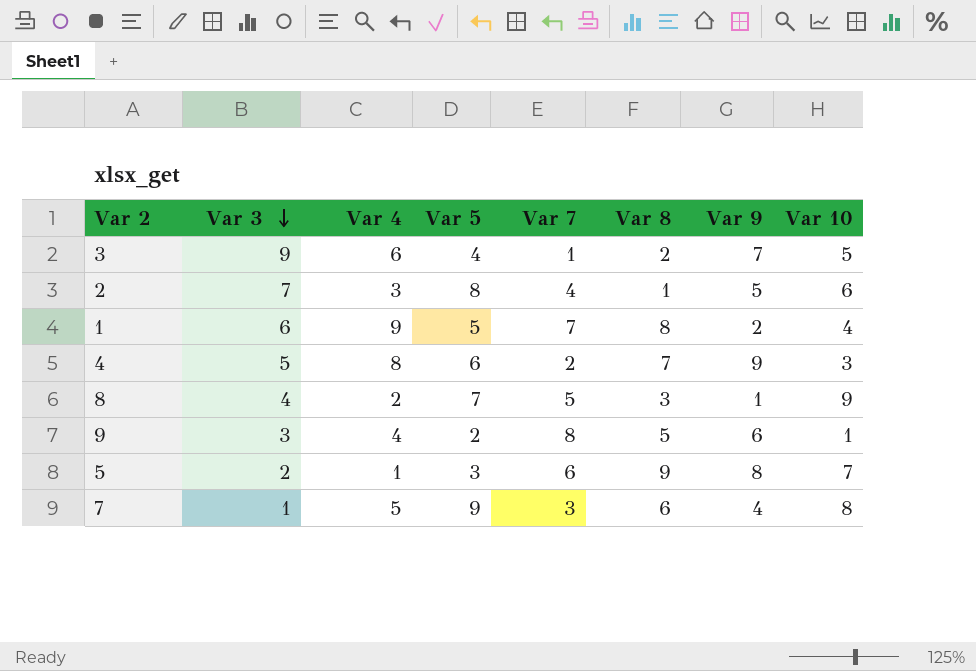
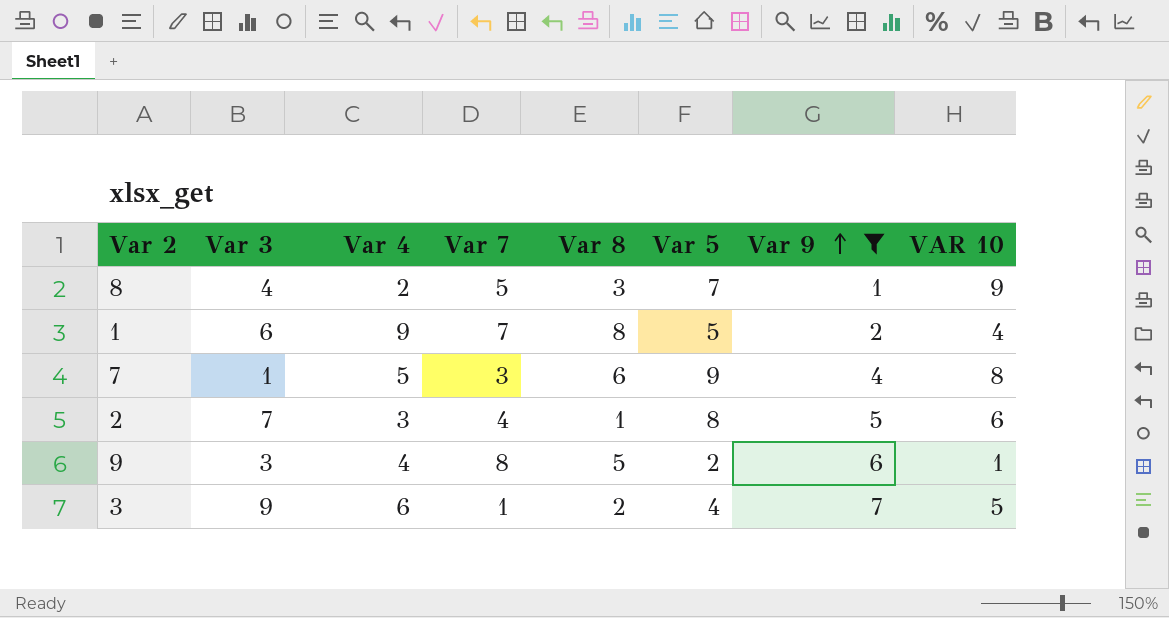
filter: none -> Var 9 <= 7
row order: Var 3 descending -> Var 9 ascending
column Var 5 | position: 4 -> 6
column name: Var 10 -> VAR 10

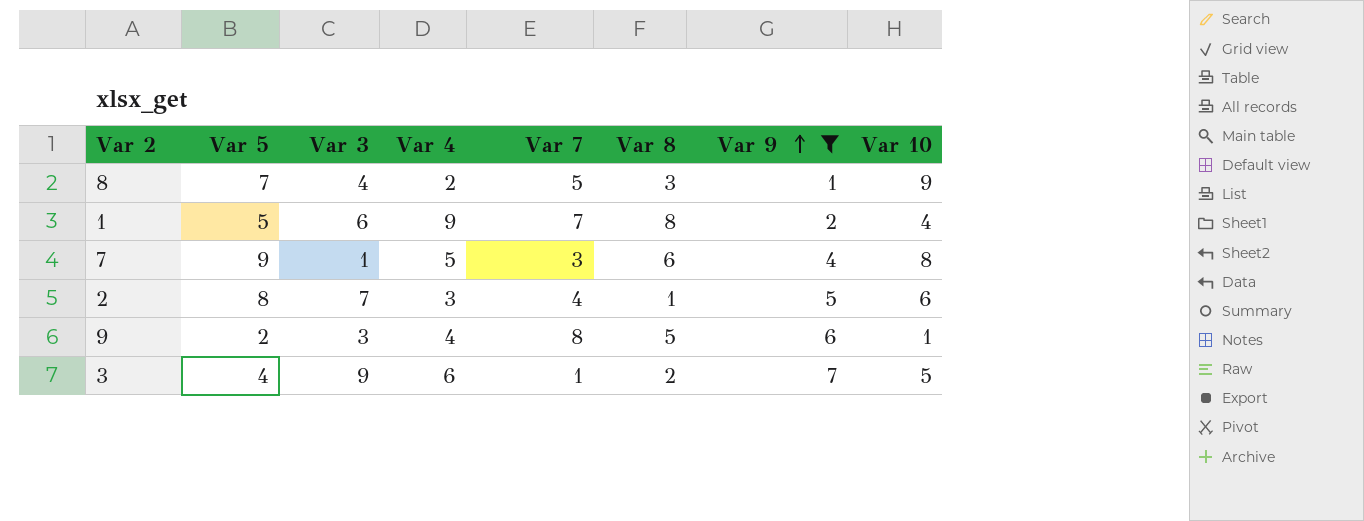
column Var 5 | position: 6 -> 2
column name: VAR 10 -> Var 10

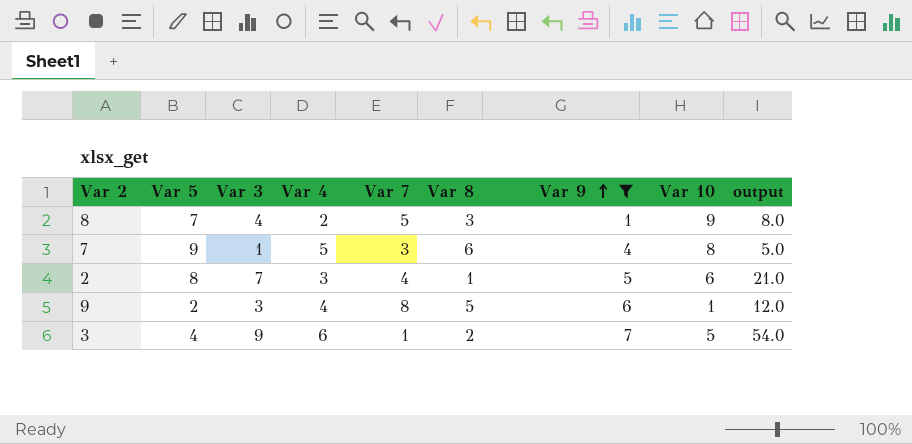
column output | formula: none -> [Var 3] * [Var 4]
row 1: 5 | 6 | 9 | 7 | 8 | 2 | 4 -> none

